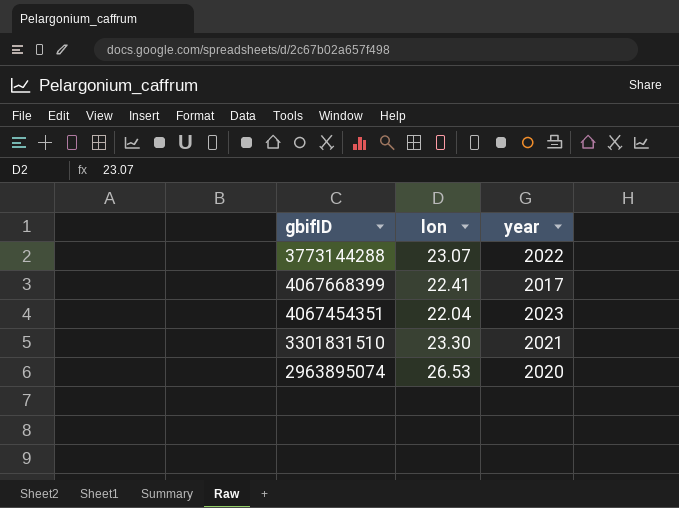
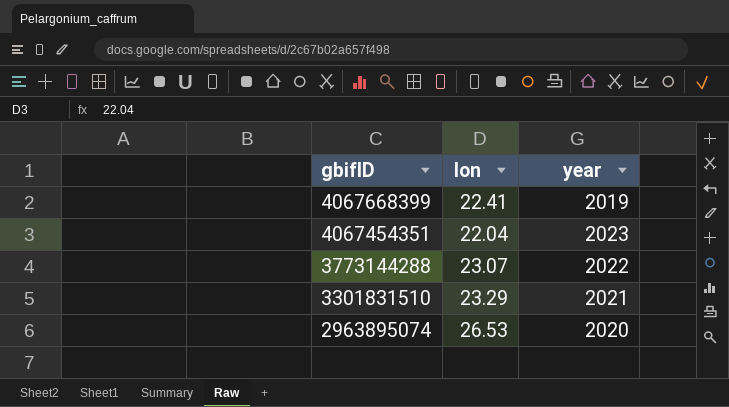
row order: none -> gbifID descending
4067668399 | year: 2017 -> 2019
3301831510 | lon: 23.30 -> 23.29

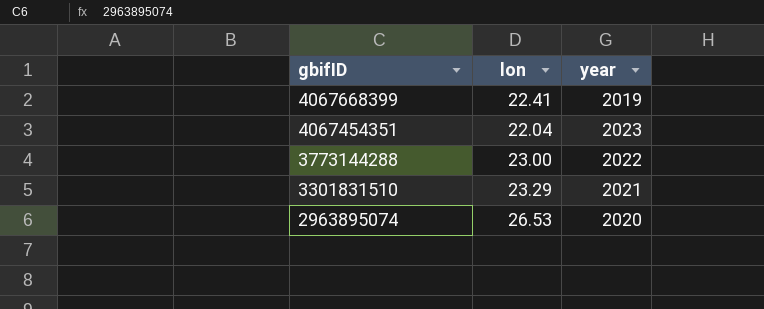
3773144288 | lon: 23.07 -> 23.00

